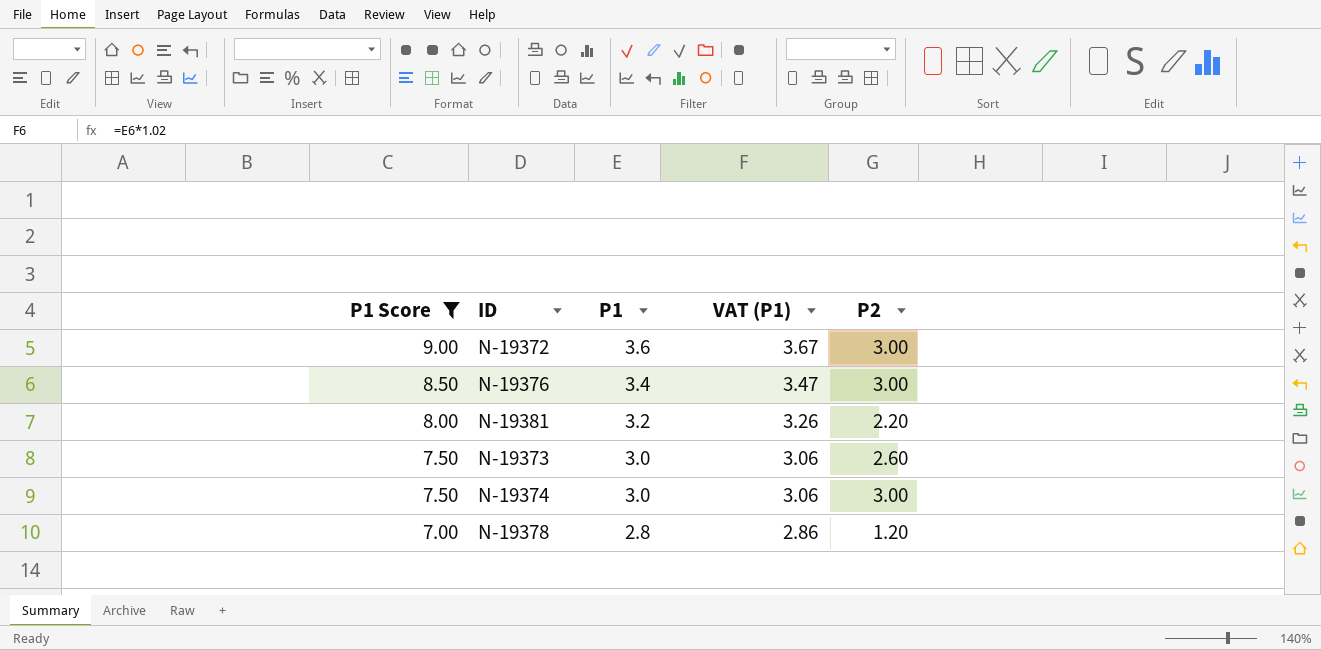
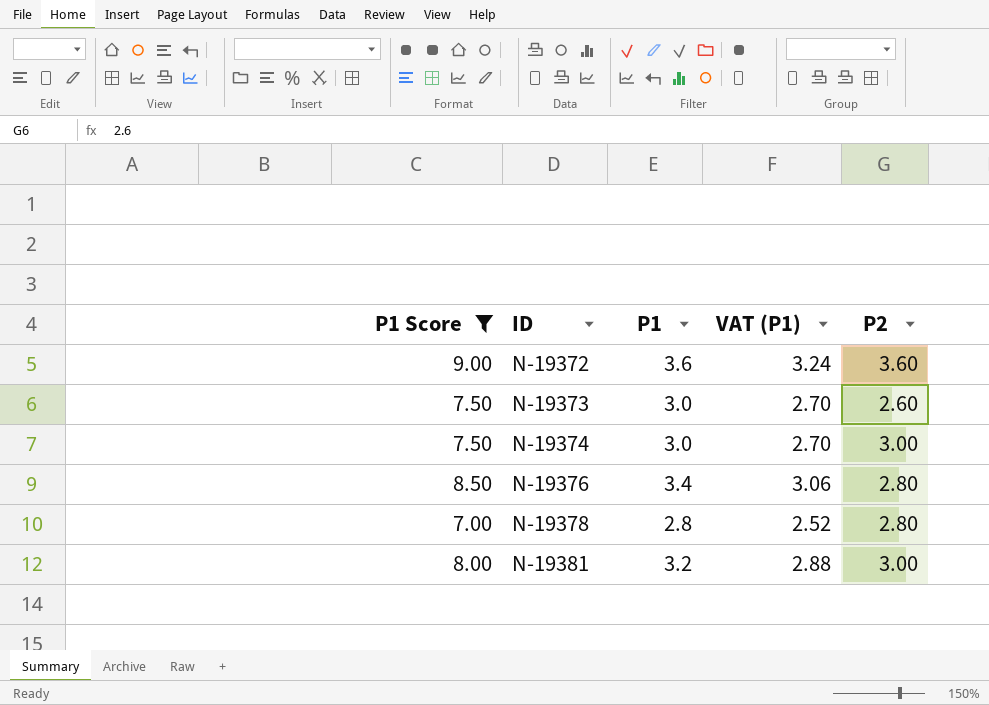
row order: P1 Score descending -> ID ascending
column VAT (P1) | formula: [P1] * 1.02 -> [P1] * 0.9
N-19372 | P2: 3.00 -> 3.60
N-19376 | P2: 3.00 -> 2.80
N-19378 | P2: 1.20 -> 2.80
N-19381 | P2: 2.20 -> 3.00

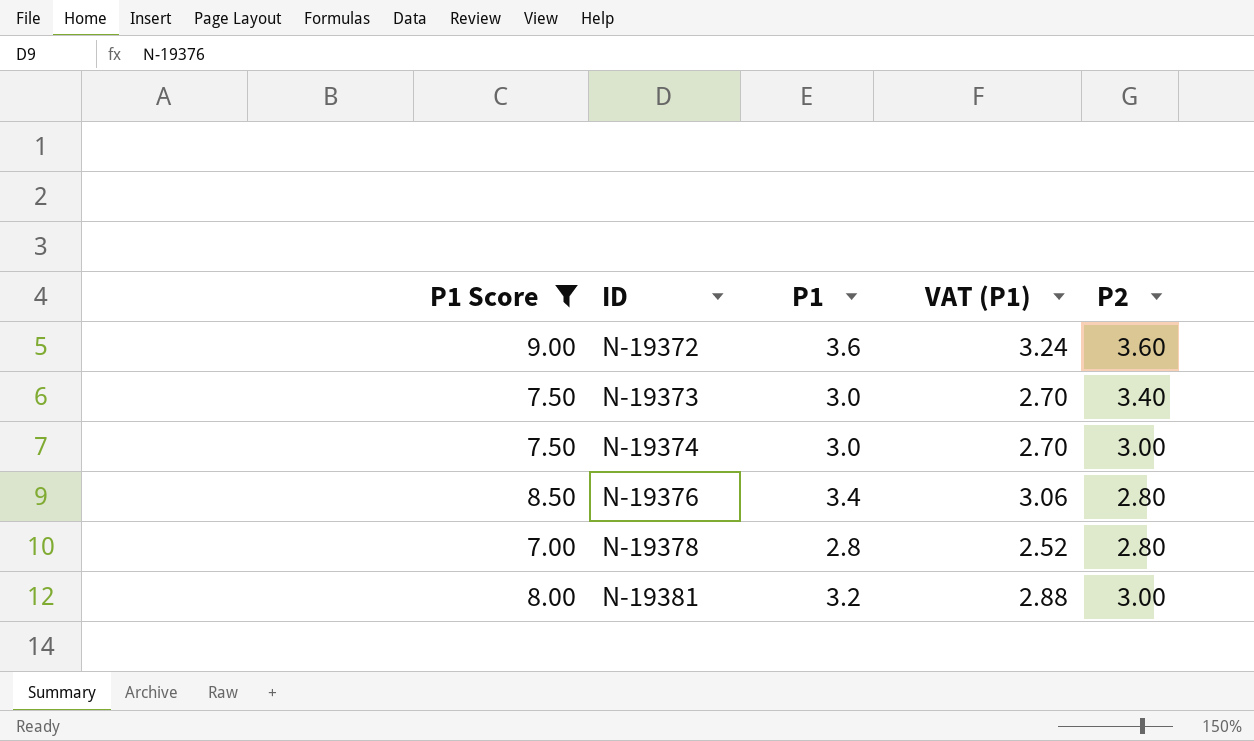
N-19373 | P2: 2.60 -> 3.40

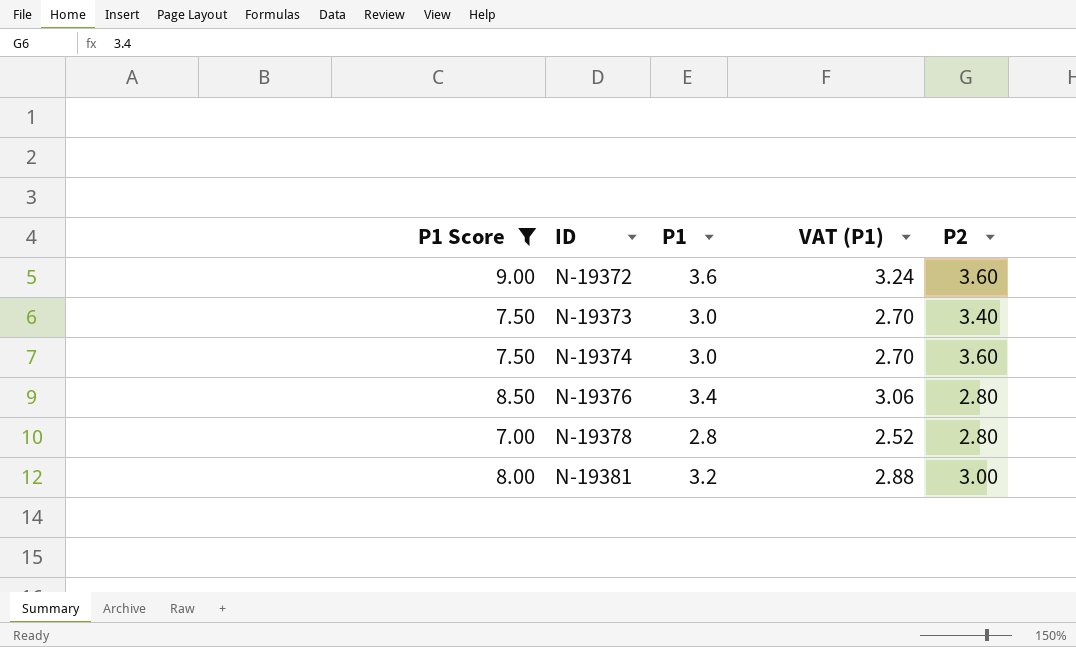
N-19374 | P2: 3.00 -> 3.60

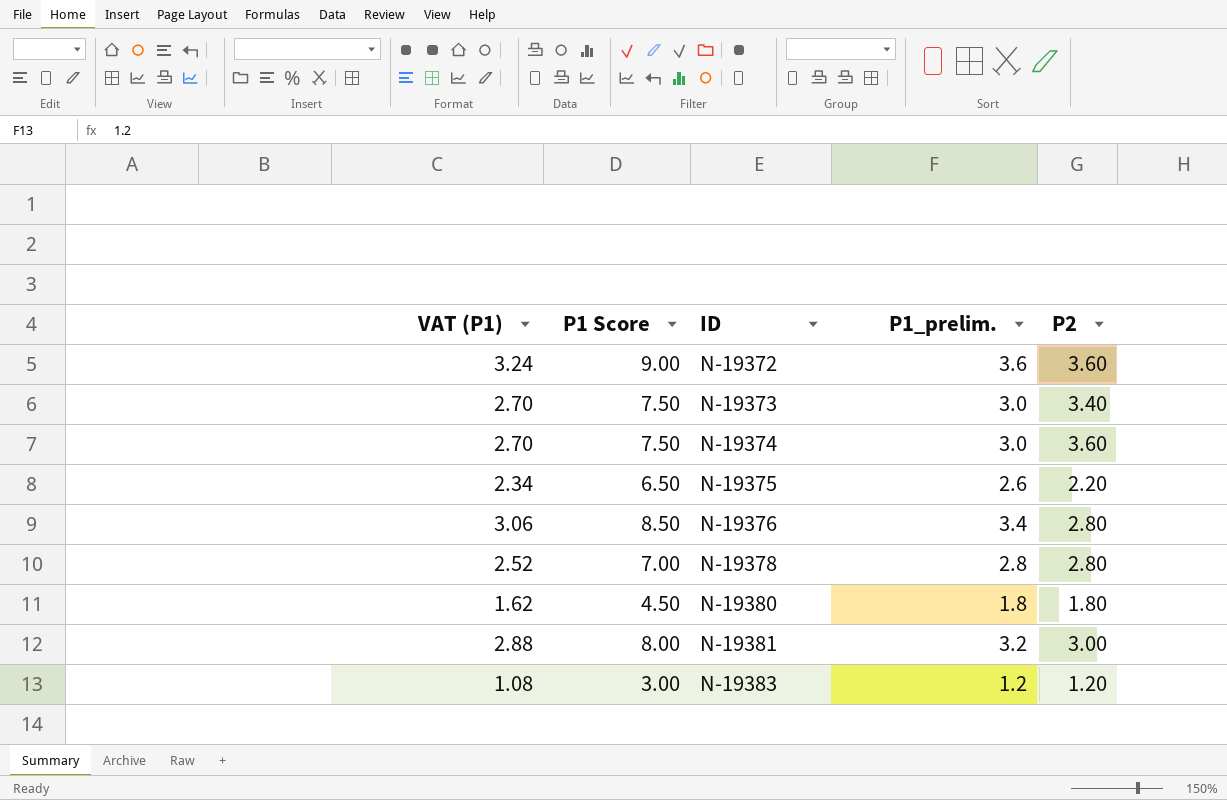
filter: P1 Score >= 7.00 -> none
column VAT (P1) | position: 4 -> 1
column name: P1 -> P1_prelim.

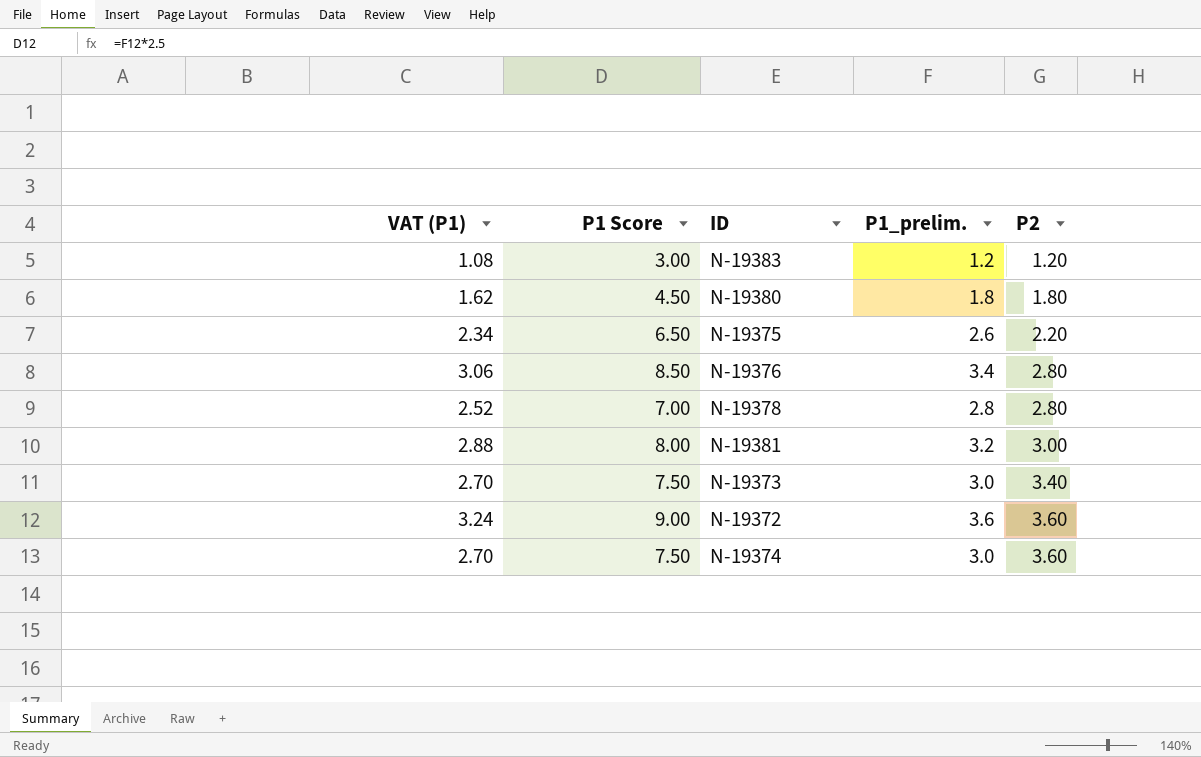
row order: ID ascending -> P2 ascending

